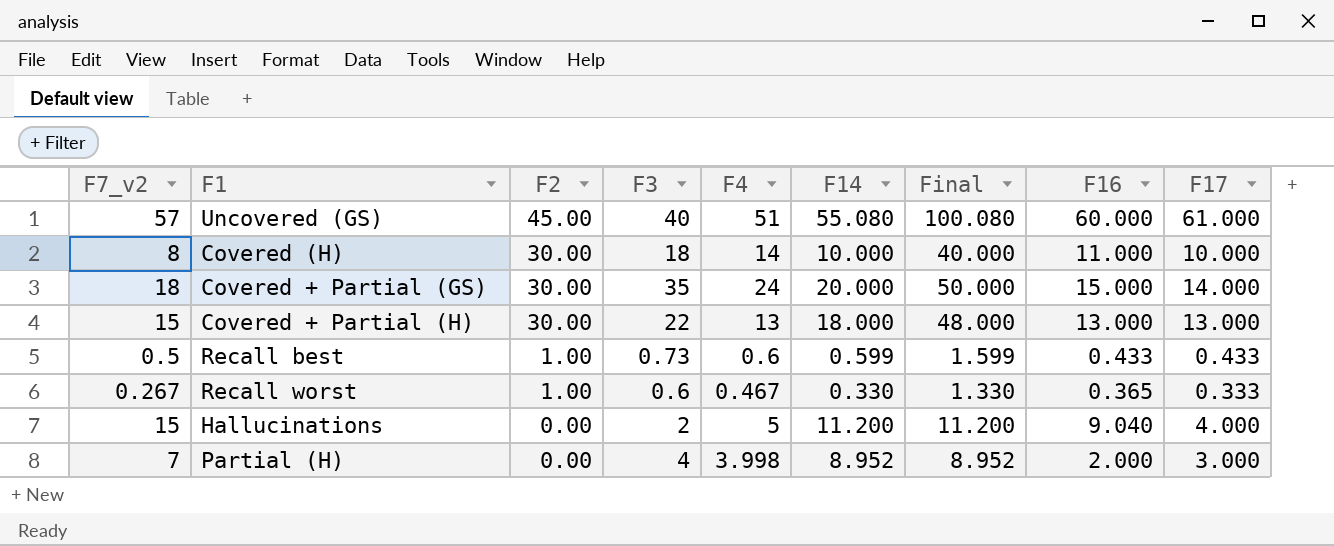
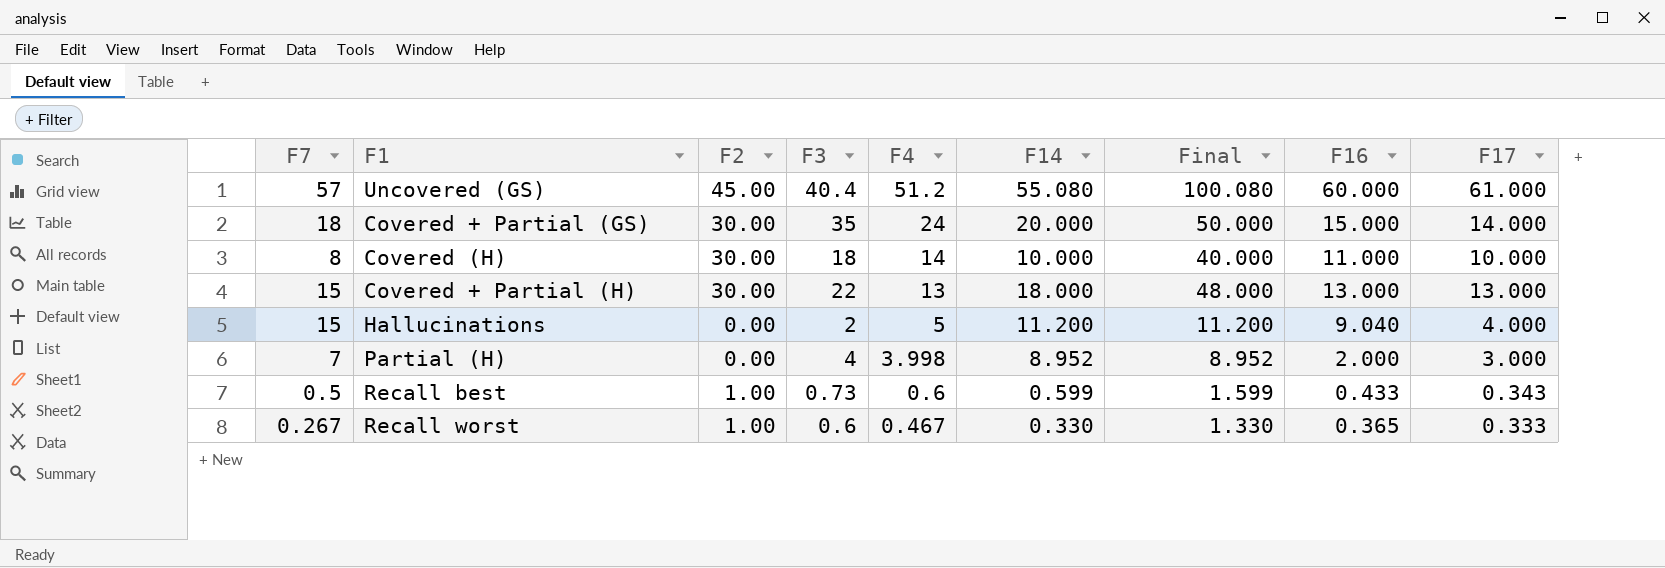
row order: F2 descending -> F4 descending
column name: F7_v2 -> F7
Uncovered (GS) | F3: 40 -> 40.4
Uncovered (GS) | F4: 51 -> 51.2
Recall best | F17: 0.433 -> 0.343

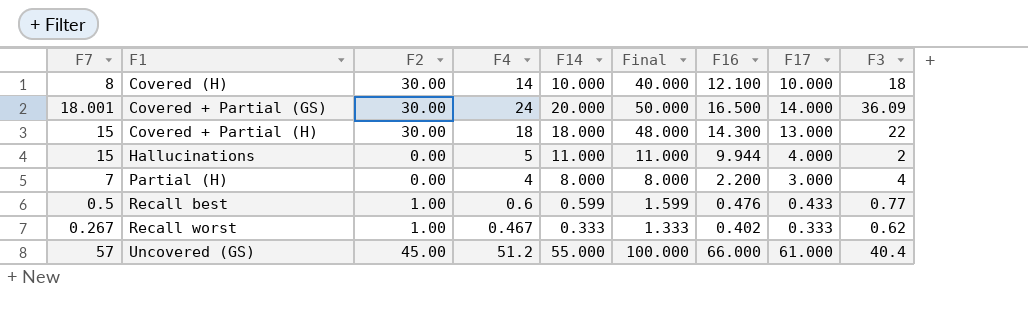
row order: F4 descending -> F1 ascending
column F3 | position: 4 -> 9
Covered (H) | F16: 11.000 -> 12.100
Covered + Partial (GS) | F7: 18 -> 18.001
Covered + Partial (GS) | F16: 15.000 -> 16.500
Covered + Partial (GS) | F3: 35 -> 36.09
Covered + Partial (H) | F4: 13 -> 18
Covered + Partial (H) | F16: 13.000 -> 14.300
Hallucinations | F14: 11.200 -> 11.000
Hallucinations | Final: 11.200 -> 11.000
Hallucinations | F16: 9.040 -> 9.944
Partial (H) | F4: 3.998 -> 4
Partial (H) | F14: 8.952 -> 8.000
Partial (H) | Final: 8.952 -> 8.000
Partial (H) | F16: 2.000 -> 2.200
Recall best | F16: 0.433 -> 0.476
Recall best | F17: 0.343 -> 0.433
Recall best | F3: 0.73 -> 0.77
Recall worst | F14: 0.330 -> 0.333
Recall worst | Final: 1.330 -> 1.333
Recall worst | F16: 0.365 -> 0.402
Recall worst | F3: 0.6 -> 0.62
Uncovered (GS) | F14: 55.080 -> 55.000
Uncovered (GS) | Final: 100.080 -> 100.000
Uncovered (GS) | F16: 60.000 -> 66.000

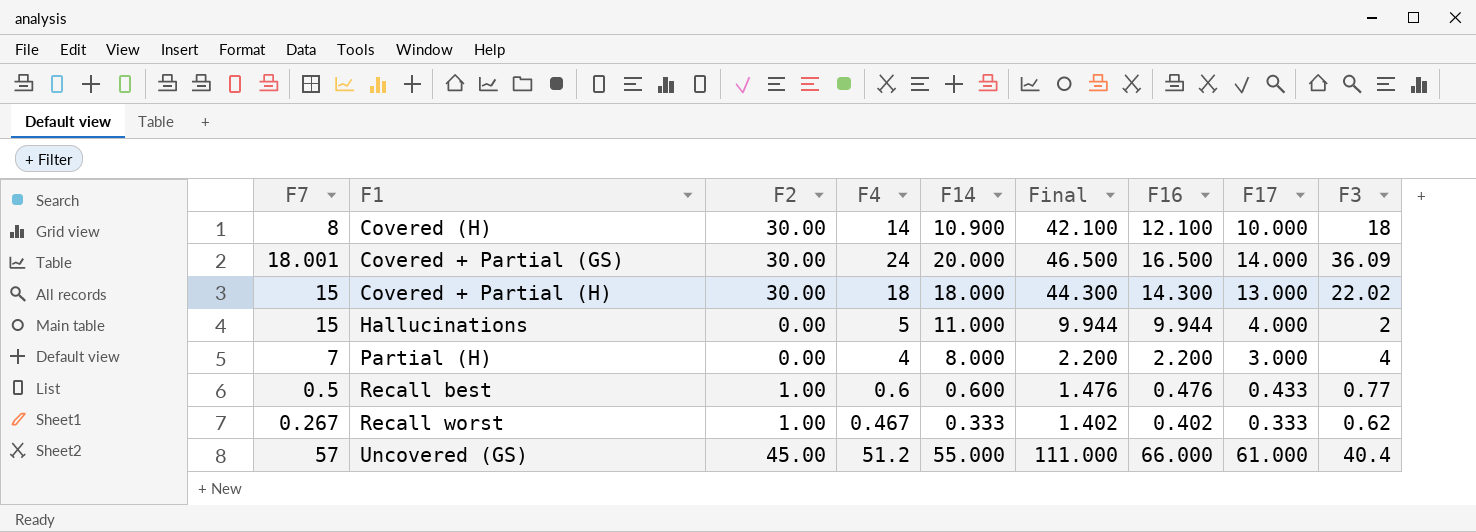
column Final | formula: [F2] + [F14] -> [F2] + [F16]
Covered (H) | F14: 10.000 -> 10.900
Covered + Partial (H) | F3: 22 -> 22.02
Recall best | F14: 0.599 -> 0.600

